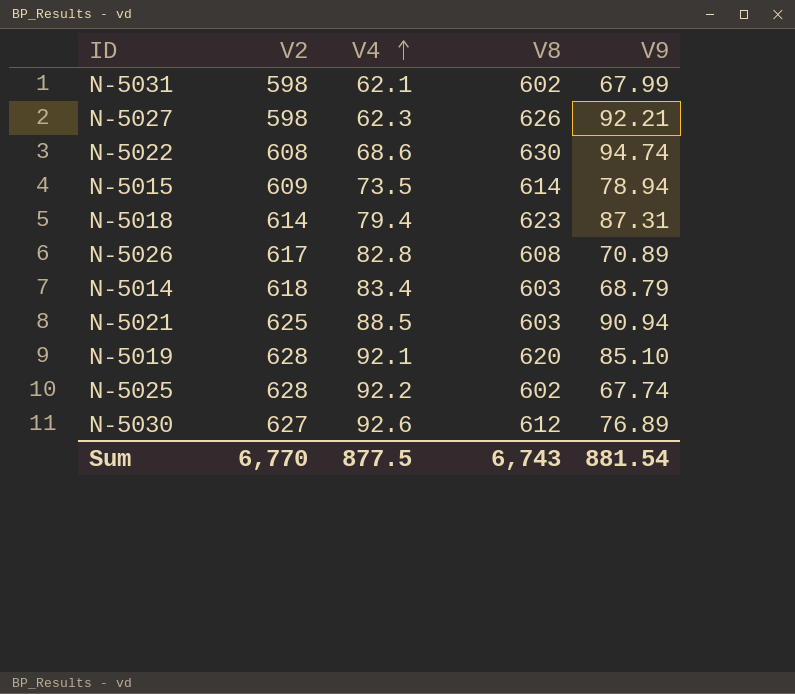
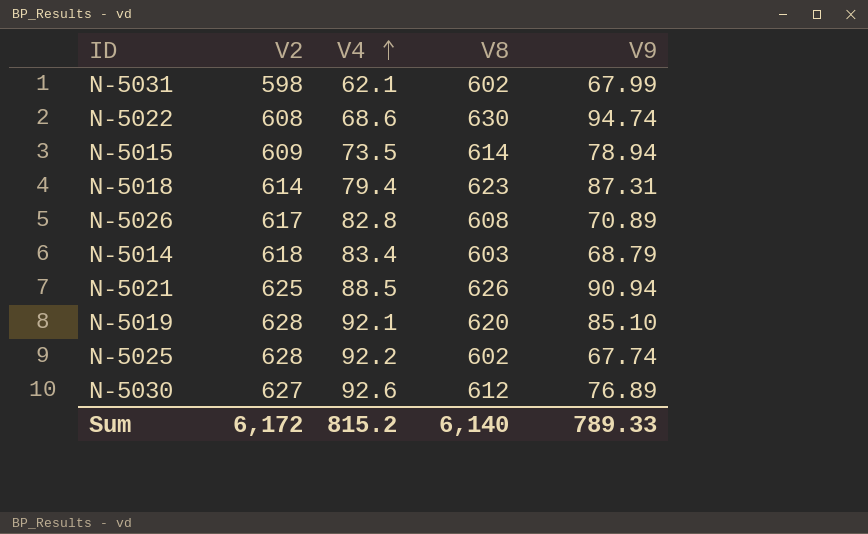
row N-5027: 598 | 62.3 | 626 | 92.21 -> none
N-5021 | V8: 603 -> 626
Sum | V2: 6,770 -> 6,172
Sum | V4: 877.5 -> 815.2
Sum | V8: 6,743 -> 6,140
Sum | V9: 881.54 -> 789.33

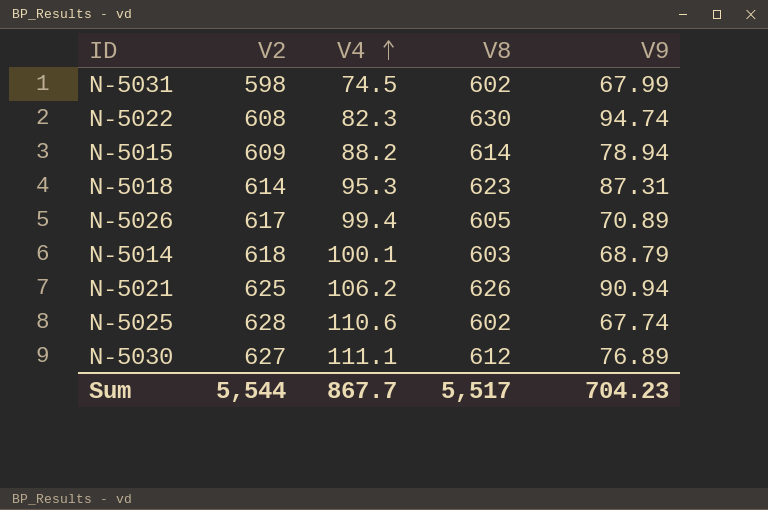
row N-5019: 628 | 92.1 | 620 | 85.10 -> none
N-5031 | V4: 62.1 -> 74.5
N-5022 | V4: 68.6 -> 82.3
N-5015 | V4: 73.5 -> 88.2
N-5018 | V4: 79.4 -> 95.3
N-5026 | V4: 82.8 -> 99.4
N-5026 | V8: 608 -> 605
N-5014 | V4: 83.4 -> 100.1
N-5021 | V4: 88.5 -> 106.2
N-5025 | V4: 92.2 -> 110.6
N-5030 | V4: 92.6 -> 111.1
Sum | V2: 6,172 -> 5,544
Sum | V4: 815.2 -> 867.7
Sum | V8: 6,140 -> 5,517
Sum | V9: 789.33 -> 704.23

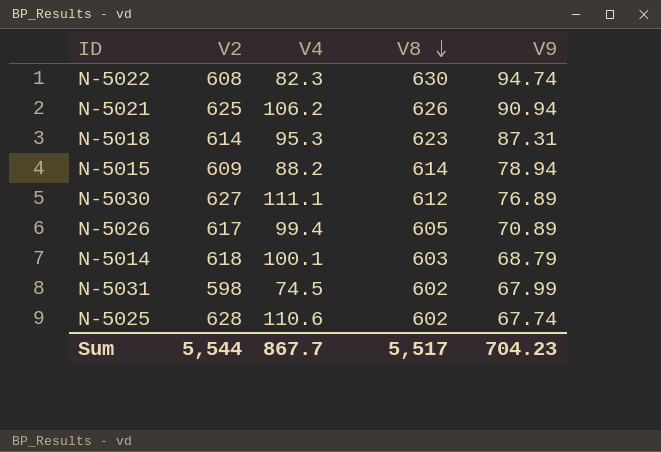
row order: V4 ascending -> V8 descending

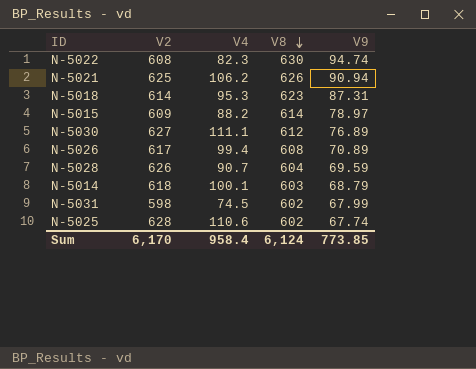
N-5015 | V9: 78.94 -> 78.97
N-5026 | V8: 605 -> 608
row N-5028: none -> 626 | 90.7 | 604 | 69.59
Sum | V2: 5,544 -> 6,170
Sum | V4: 867.7 -> 958.4
Sum | V8: 5,517 -> 6,124
Sum | V9: 704.23 -> 773.85

